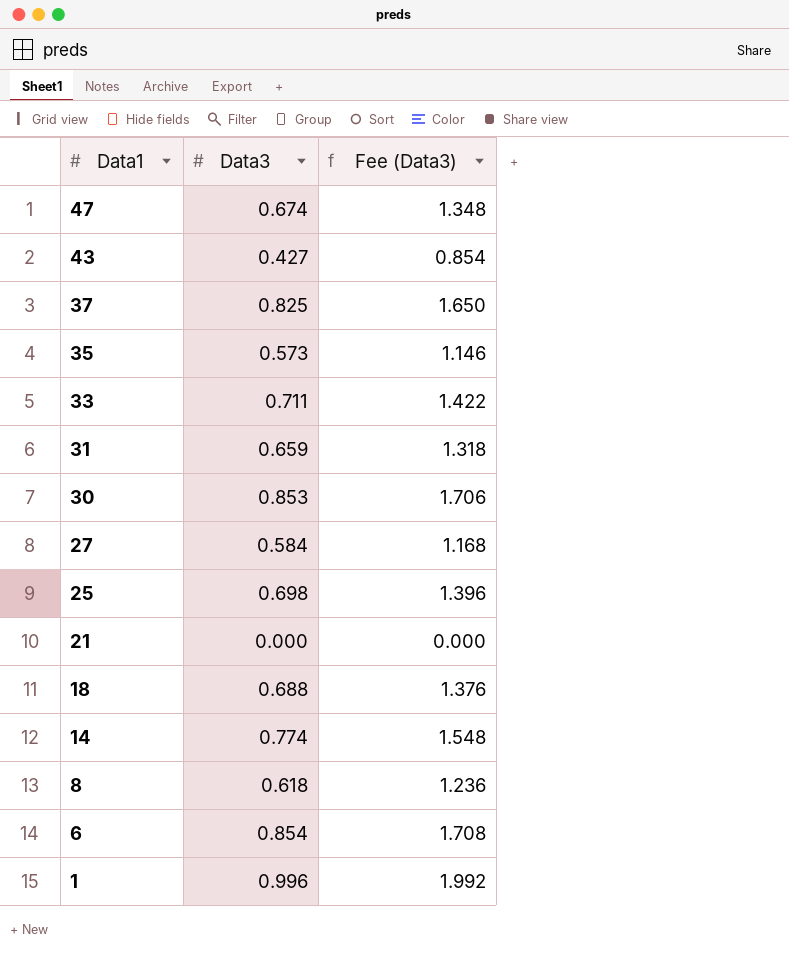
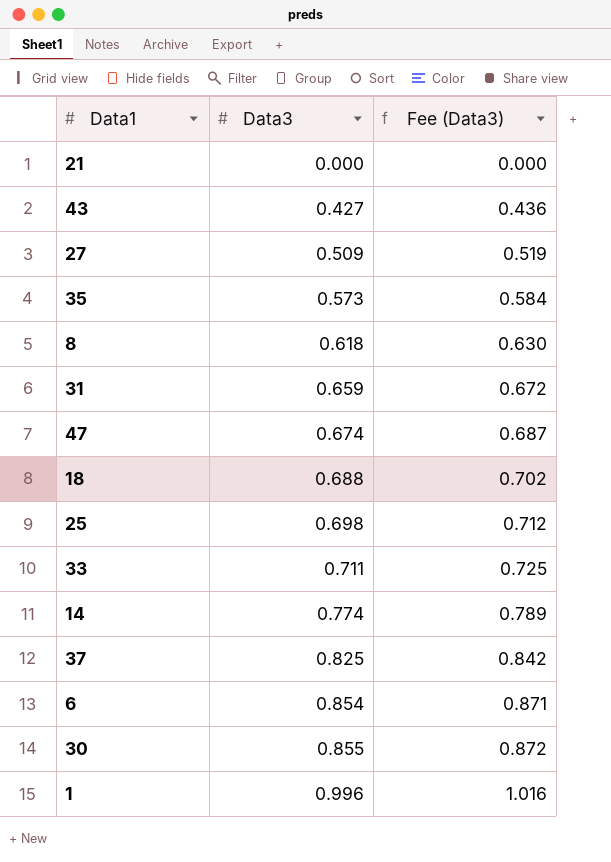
row order: Data1 descending -> Data3 ascending
column Fee (Data3) | formula: [Data3] * 2 -> [Data3] * 1.02
27 | Data3: 0.584 -> 0.509
30 | Data3: 0.853 -> 0.855

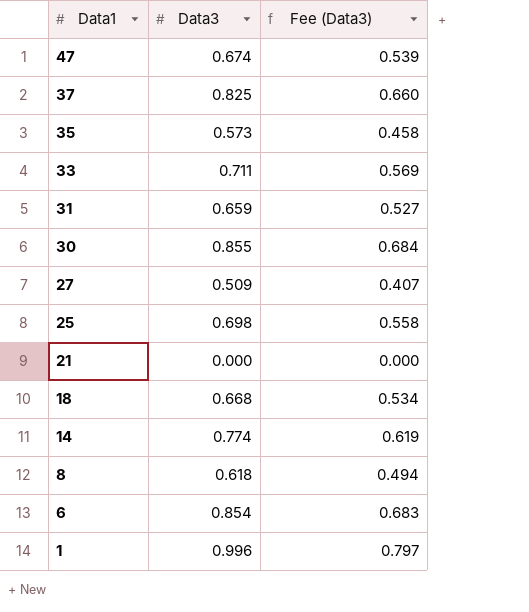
row order: Data3 ascending -> Data1 descending
column Fee (Data3) | formula: [Data3] * 1.02 -> [Data3] * 0.8
row 43: 0.427 | 0.436 -> none
18 | Data3: 0.688 -> 0.668

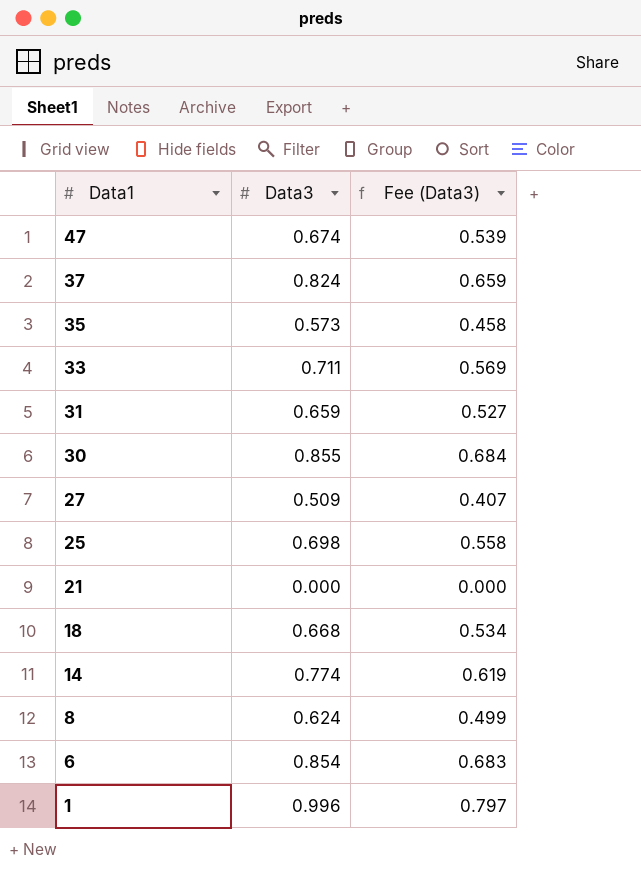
37 | Data3: 0.825 -> 0.824
37 | Fee (Data3): 0.660 -> 0.659
8 | Data3: 0.618 -> 0.624
8 | Fee (Data3): 0.494 -> 0.499

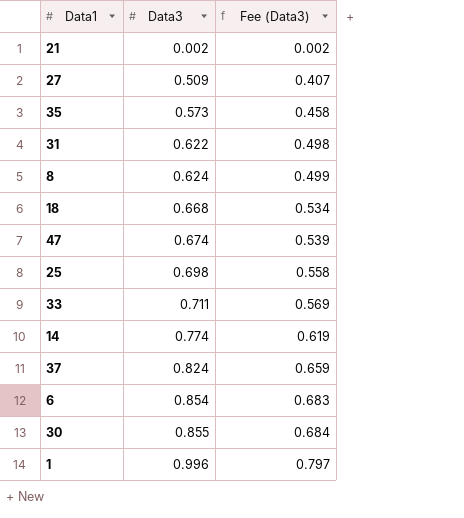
row order: Data1 descending -> Data3 ascending
21 | Data3: 0.000 -> 0.002
21 | Fee (Data3): 0.000 -> 0.002
31 | Data3: 0.659 -> 0.622
31 | Fee (Data3): 0.527 -> 0.498

